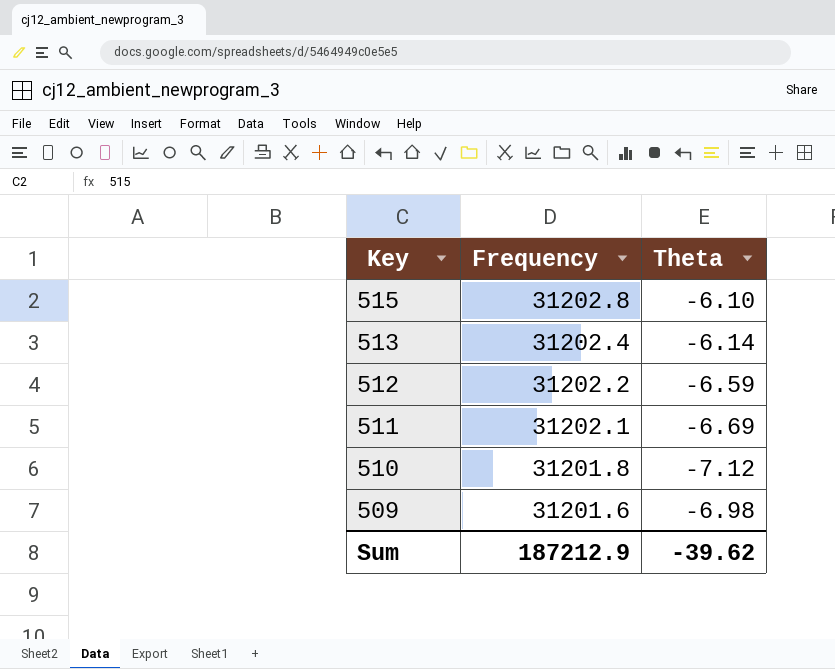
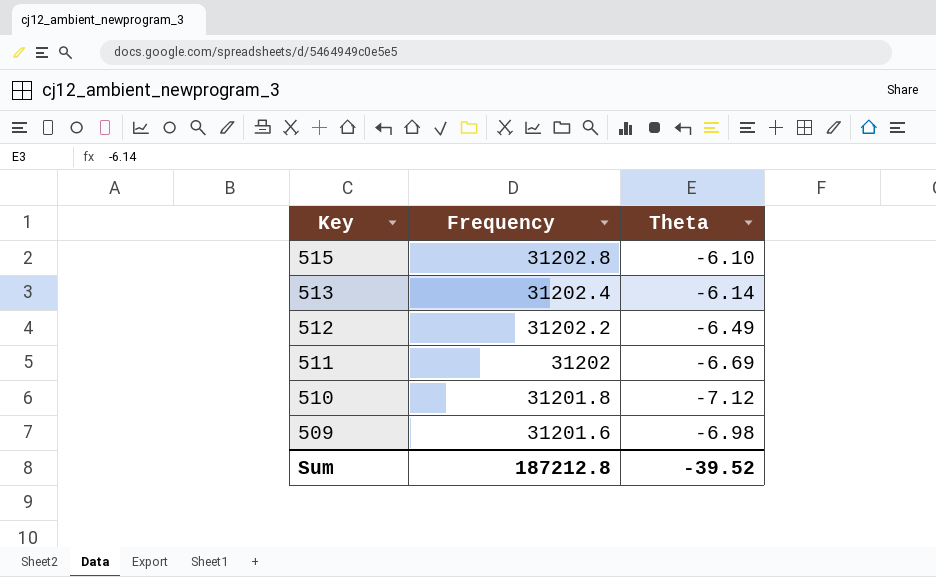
512 | Theta: -6.59 -> -6.49
511 | Frequency: 31202.1 -> 31202
Sum | Frequency: 187212.9 -> 187212.8
Sum | Theta: -39.62 -> -39.52

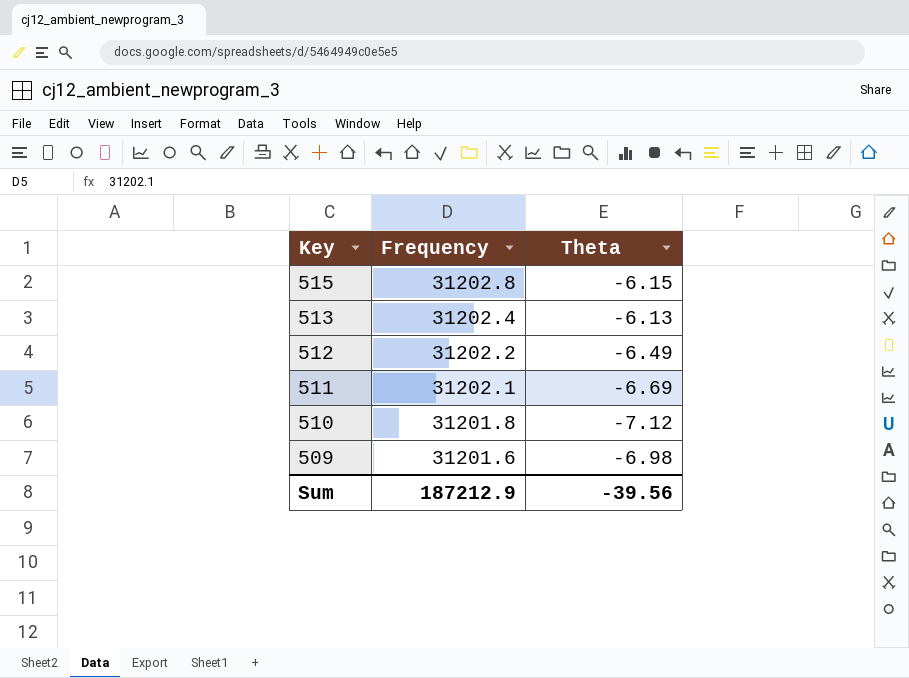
515 | Theta: -6.10 -> -6.15
513 | Theta: -6.14 -> -6.13
511 | Frequency: 31202 -> 31202.1
Sum | Frequency: 187212.8 -> 187212.9
Sum | Theta: -39.52 -> -39.56

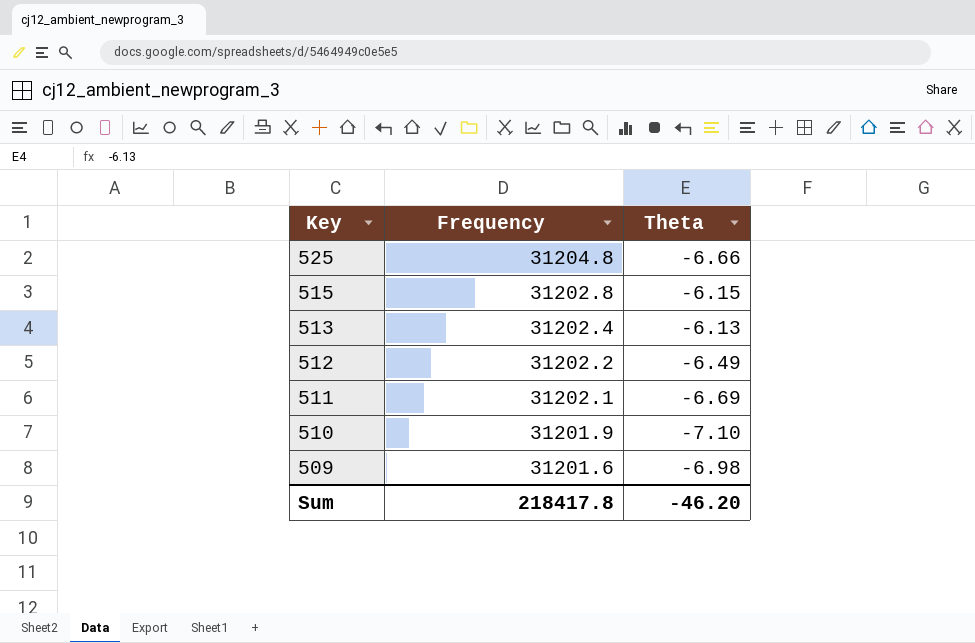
row 525: none -> 31204.8 | -6.66
510 | Frequency: 31201.8 -> 31201.9
510 | Theta: -7.12 -> -7.10
Sum | Frequency: 187212.9 -> 218417.8
Sum | Theta: -39.56 -> -46.20

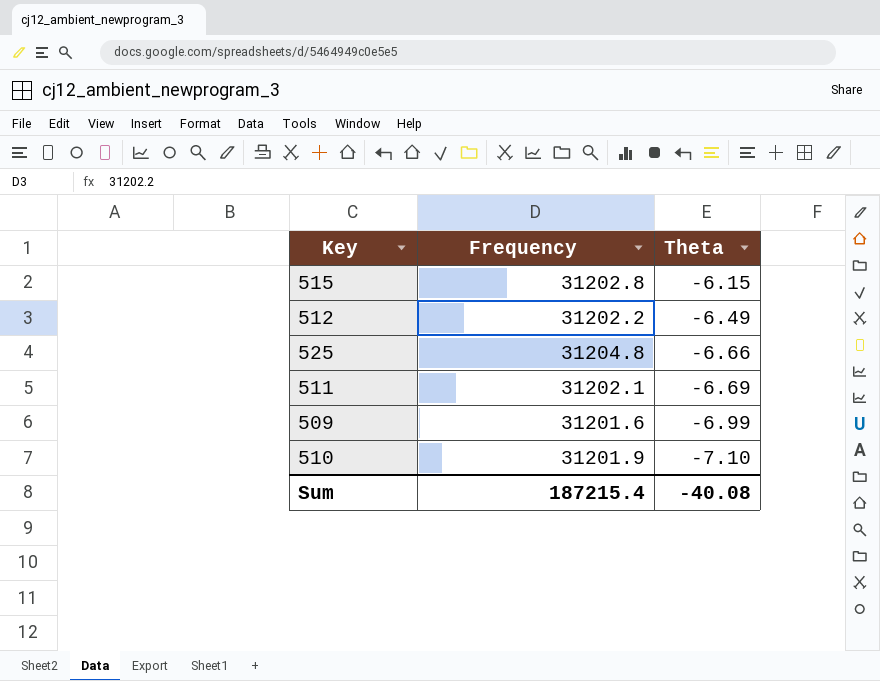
row order: Key descending -> Theta descending
row 513: 31202.4 | -6.13 -> none
509 | Theta: -6.98 -> -6.99
Sum | Frequency: 218417.8 -> 187215.4
Sum | Theta: -46.20 -> -40.08

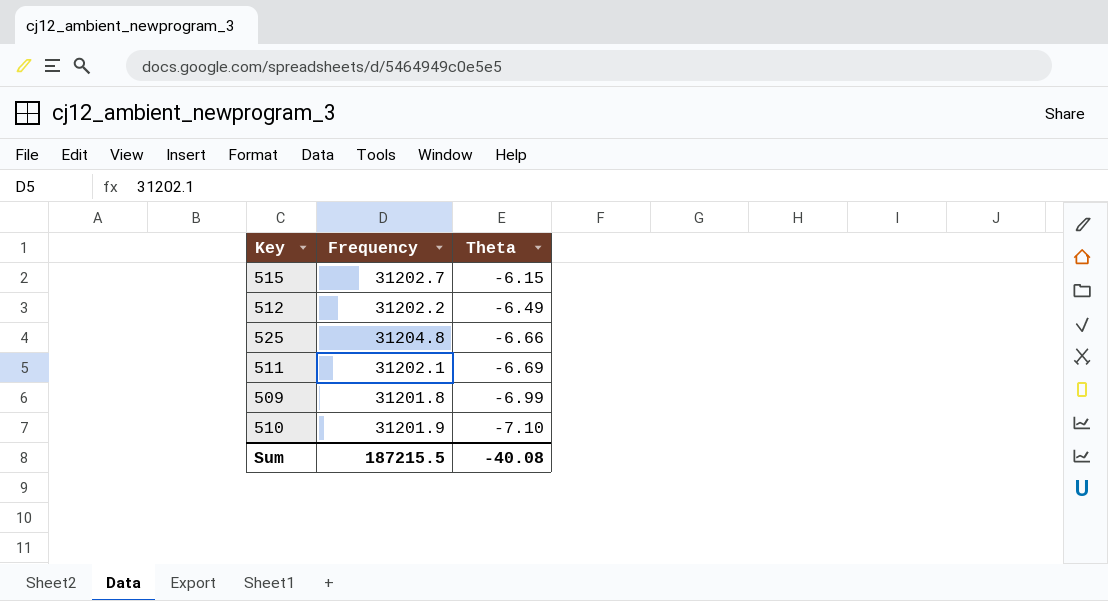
515 | Frequency: 31202.8 -> 31202.7
509 | Frequency: 31201.6 -> 31201.8
Sum | Frequency: 187215.4 -> 187215.5

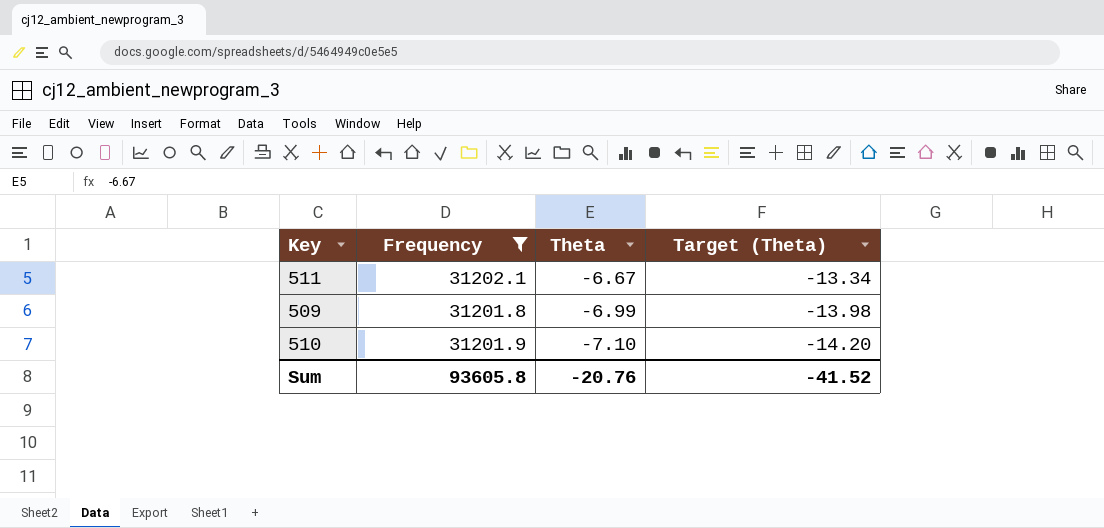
filter: none -> Frequency <= 31202.1
column Target (Theta) | formula: none -> [Theta] * 2
511 | Theta: -6.69 -> -6.67
Sum | Frequency: 187215.5 -> 93605.8
Sum | Theta: -40.08 -> -20.76

